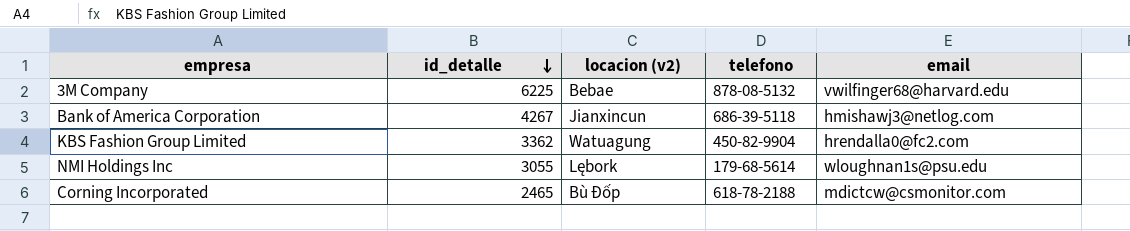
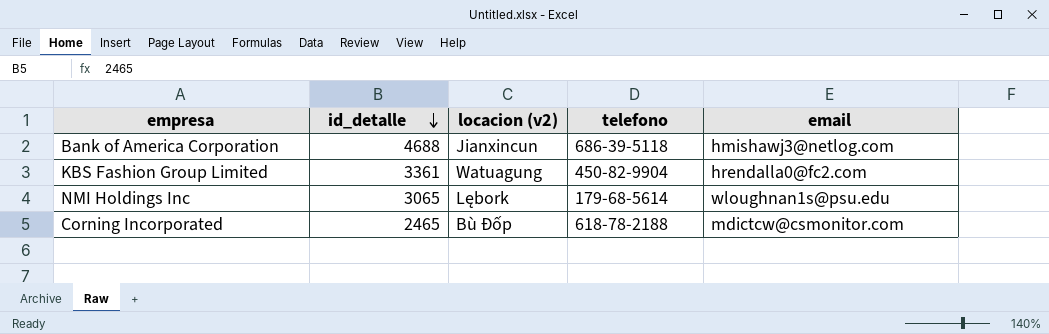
row 3M Company: 6225 | Bebae | 878-08-5132 | vwilfinger68@harvard.edu -> none
Bank of America Corporation | id_detalle: 4267 -> 4688
KBS Fashion Group Limited | id_detalle: 3362 -> 3361
NMI Holdings Inc | id_detalle: 3055 -> 3065

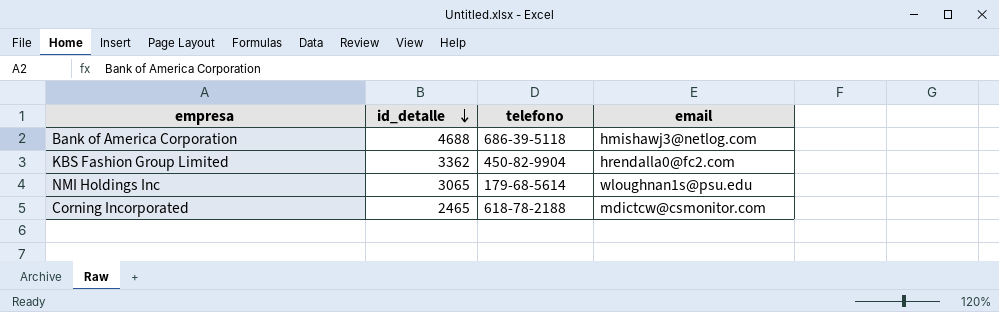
column locacion (v2) | position: 3 -> none
KBS Fashion Group Limited | id_detalle: 3361 -> 3362

